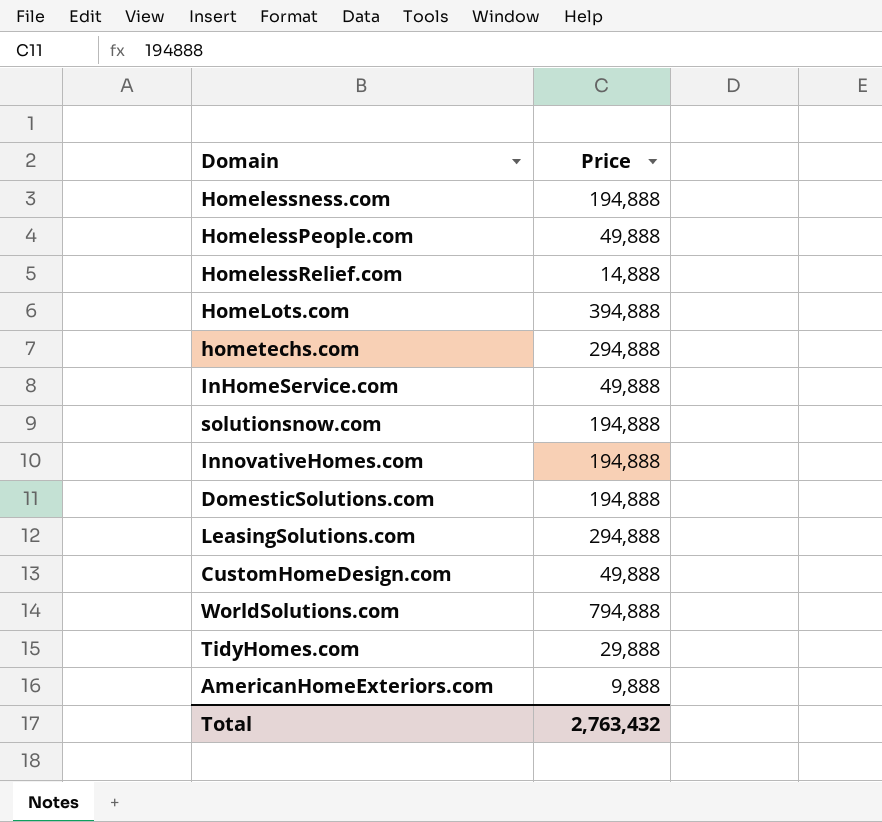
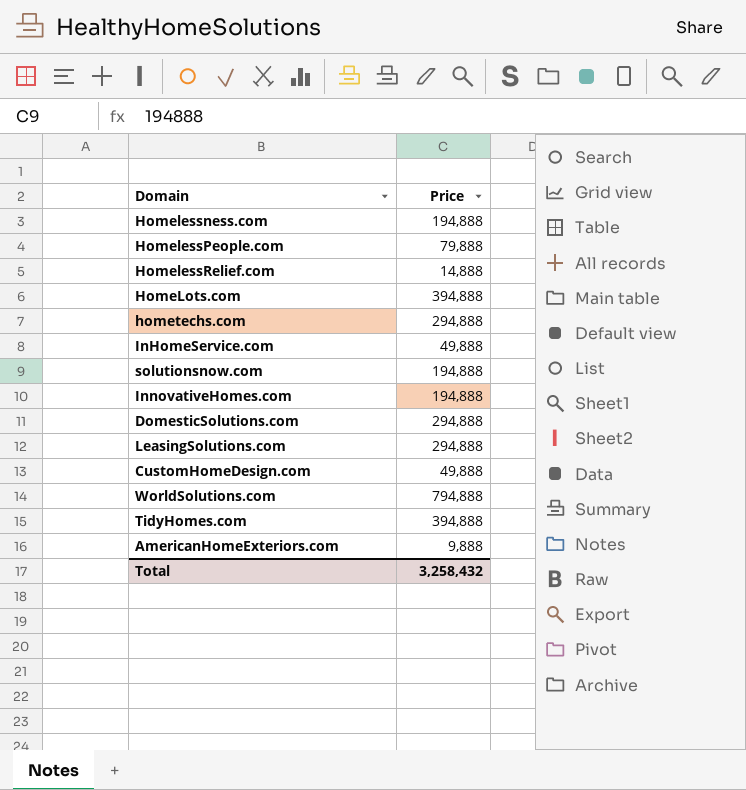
HomelessPeople.com | Price: 49,888 -> 79,888
DomesticSolutions.com | Price: 194,888 -> 294,888
TidyHomes.com | Price: 29,888 -> 394,888
Total | Price: 2,763,432 -> 3,258,432

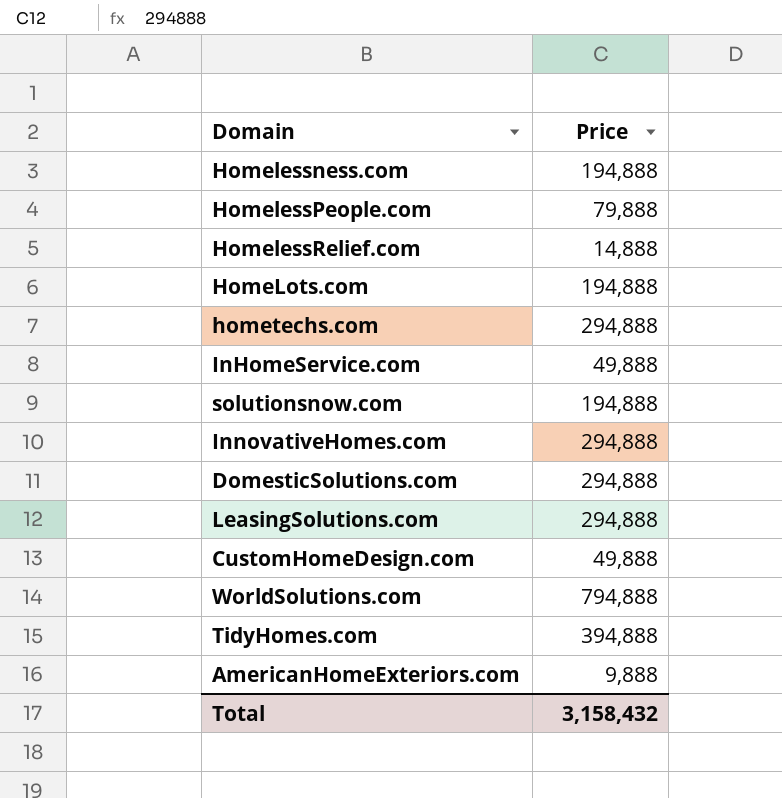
HomeLots.com | Price: 394,888 -> 194,888
InnovativeHomes.com | Price: 194,888 -> 294,888
Total | Price: 3,258,432 -> 3,158,432

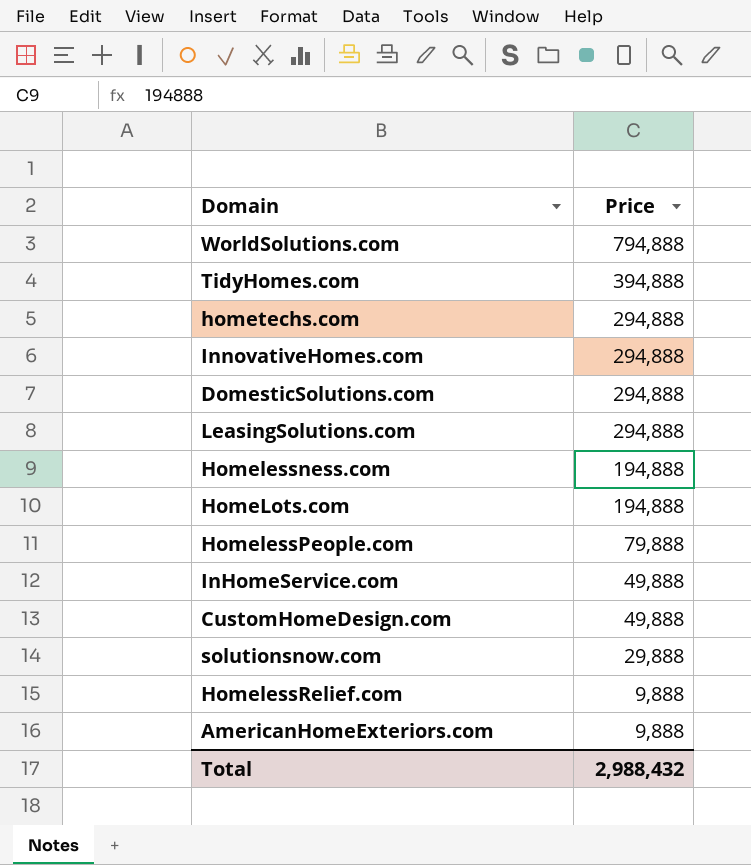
row order: none -> Price descending
solutionsnow.com | Price: 194,888 -> 29,888
HomelessRelief.com | Price: 14,888 -> 9,888
Total | Price: 3,158,432 -> 2,988,432

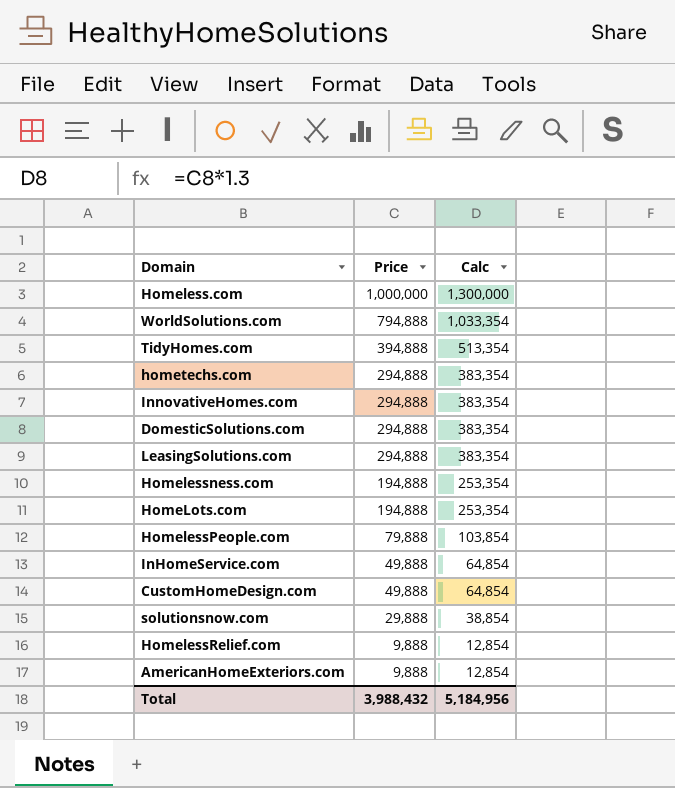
column Calc | formula: none -> [Price] * 1.3
row Homeless.com: none -> 1,000,000 | 1,300,000
Total | Price: 2,988,432 -> 3,988,432

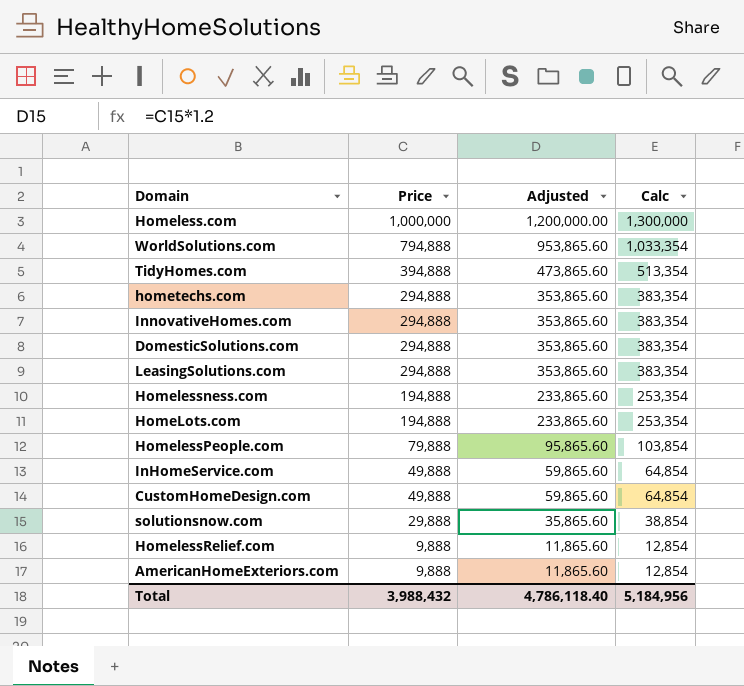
column Adjusted | formula: none -> [Price] * 1.2

